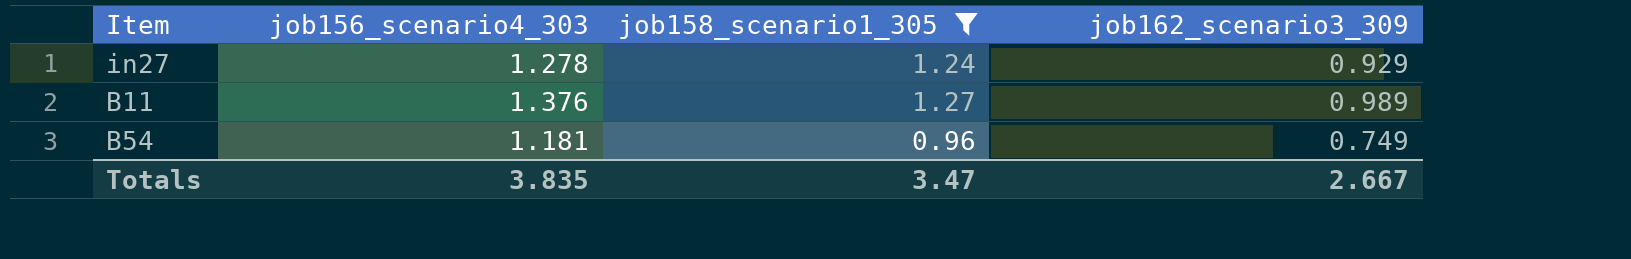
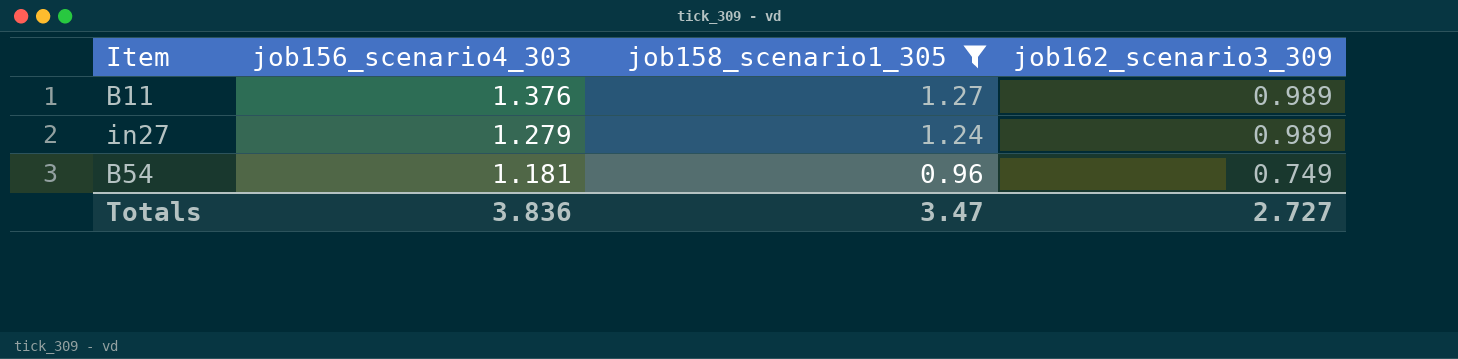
row order: none -> job156_scenario4_303 descending
in27 | job156_scenario4_303: 1.278 -> 1.279
in27 | job162_scenario3_309: 0.929 -> 0.989
Totals | job156_scenario4_303: 3.835 -> 3.836
Totals | job162_scenario3_309: 2.667 -> 2.727

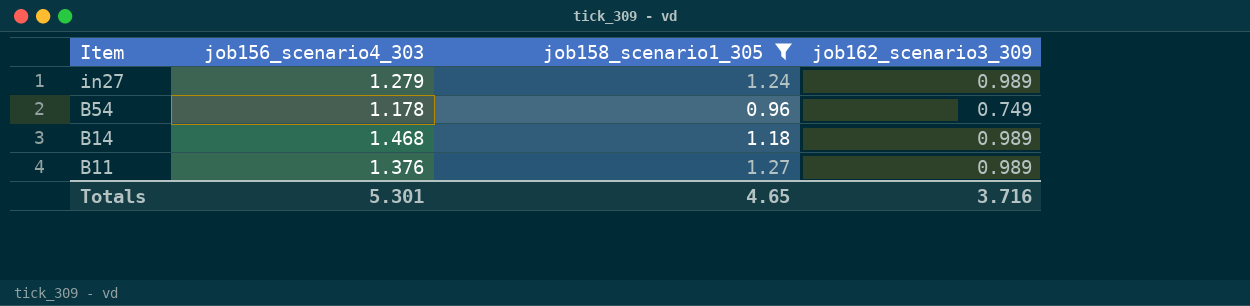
row order: job156_scenario4_303 descending -> Item descending
B54 | job156_scenario4_303: 1.181 -> 1.178
row B14: none -> 1.468 | 1.18 | 0.989
Totals | job156_scenario4_303: 3.836 -> 5.301
Totals | job158_scenario1_305: 3.47 -> 4.65
Totals | job162_scenario3_309: 2.727 -> 3.716

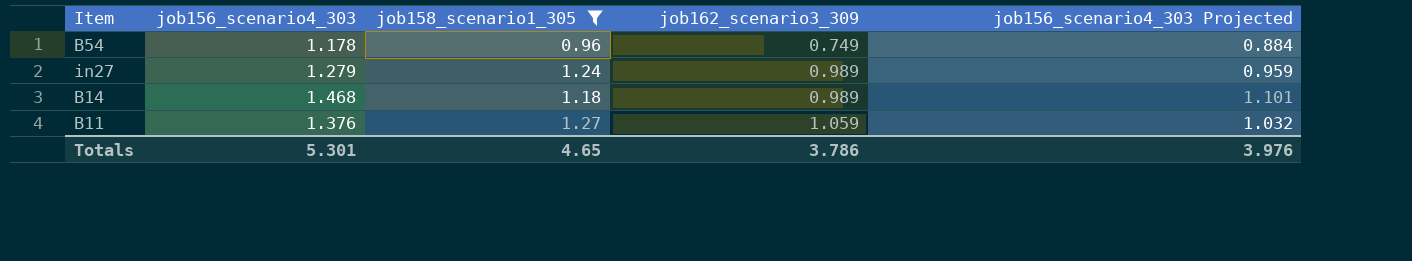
row order: Item descending -> job162_scenario3_309 ascending
column job156_scenario4_303 Projected | formula: none -> [job156_scenario4_303] * 0.75
B11 | job162_scenario3_309: 0.989 -> 1.059
Totals | job162_scenario3_309: 3.716 -> 3.786

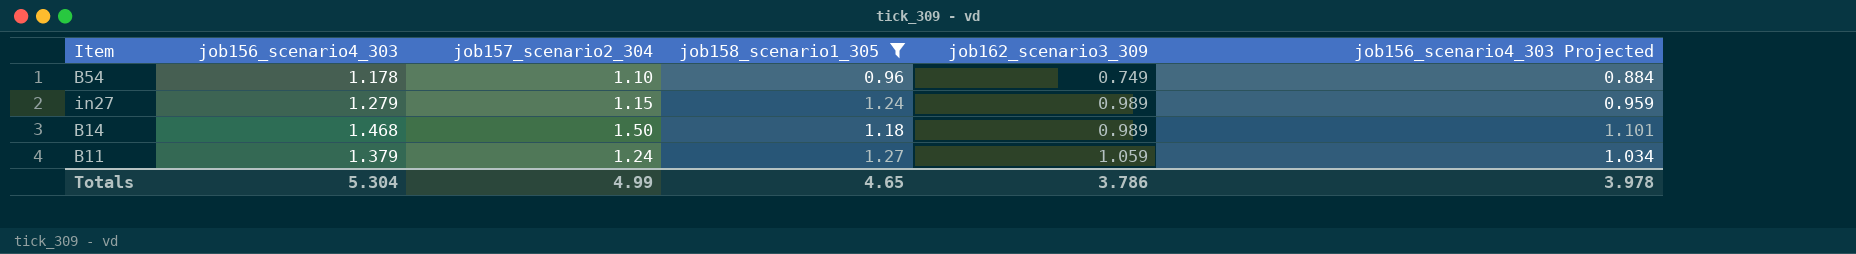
column job157_scenario2_304 | position: none -> 3
B11 | job156_scenario4_303: 1.376 -> 1.379
B11 | job156_scenario4_303 Projected: 1.032 -> 1.034
Totals | job156_scenario4_303: 5.301 -> 5.304
Totals | job156_scenario4_303 Projected: 3.976 -> 3.978

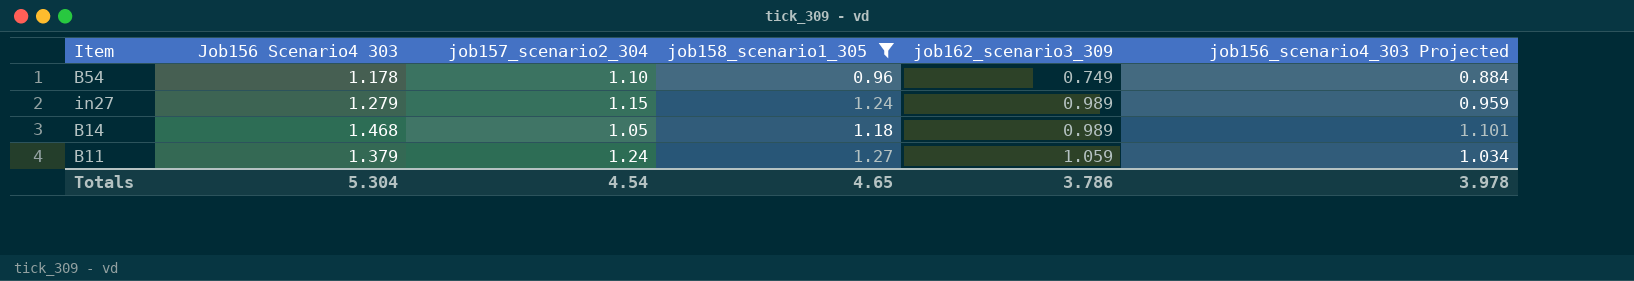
column name: job156_scenario4_303 -> Job156 Scenario4 303
B14 | job157_scenario2_304: 1.50 -> 1.05
Totals | job157_scenario2_304: 4.99 -> 4.54

